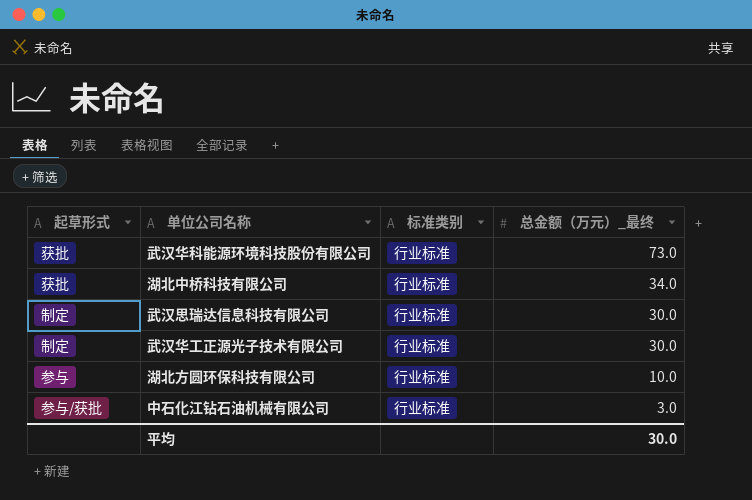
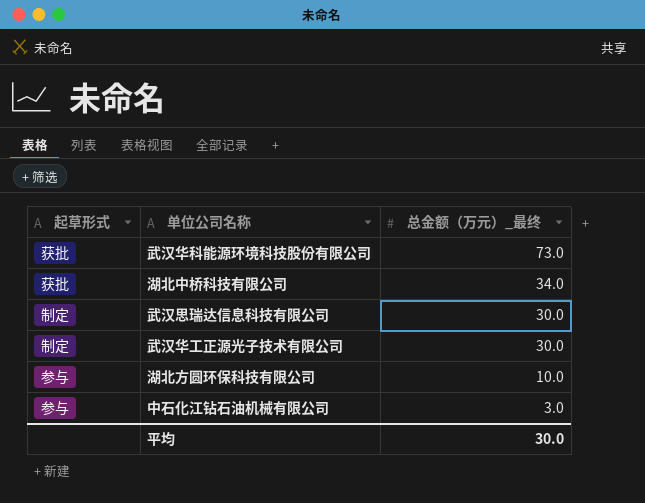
column 标准类别 | position: 3 -> none
中石化江钻石油机械有限公司 | 起草形式: 参与/获批 -> 参与

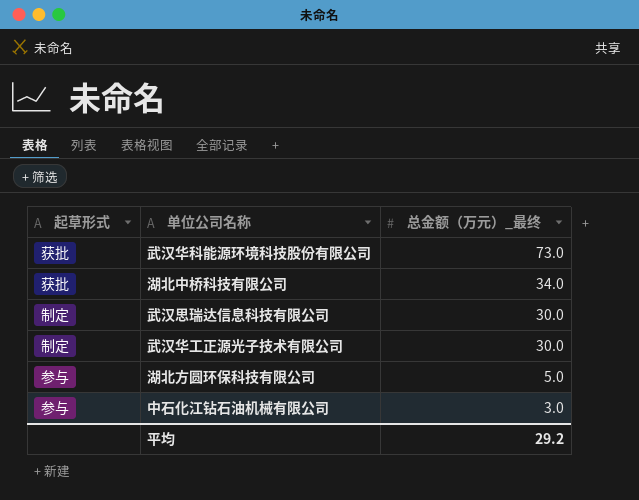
湖北方圆环保科技有限公司 | 总金额（万元）_最终: 10.0 -> 5.0
平均 | 总金额（万元）_最终: 30.0 -> 29.2

